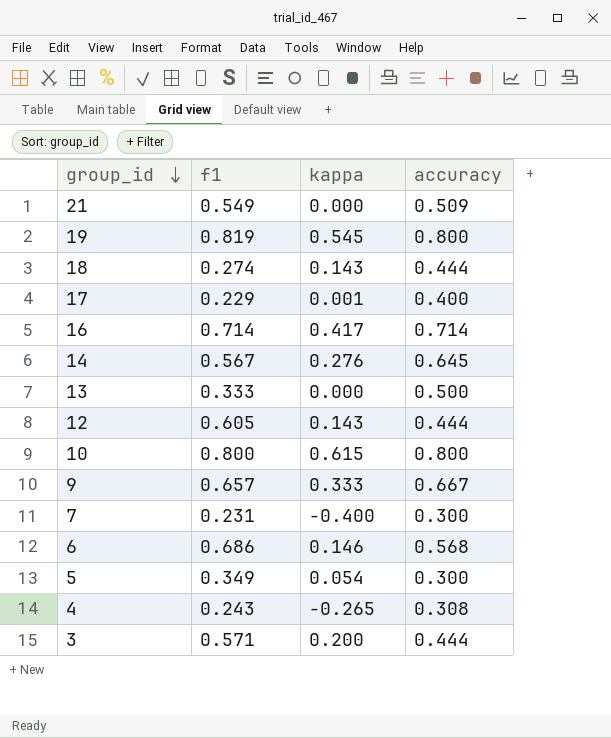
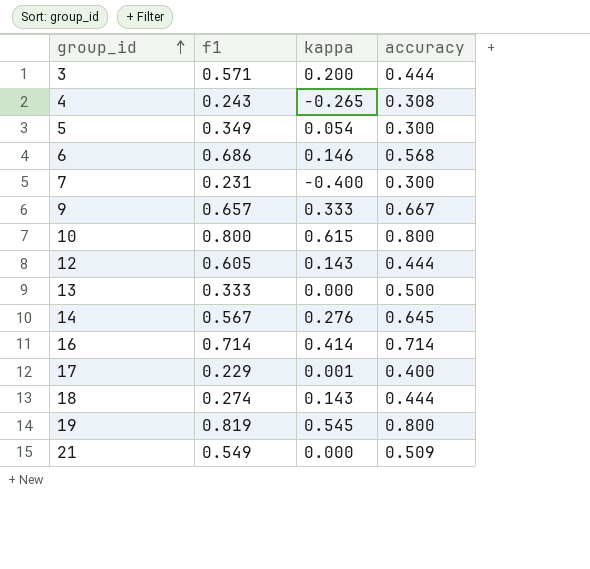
row order: group_id descending -> group_id ascending
16 | kappa: 0.417 -> 0.414

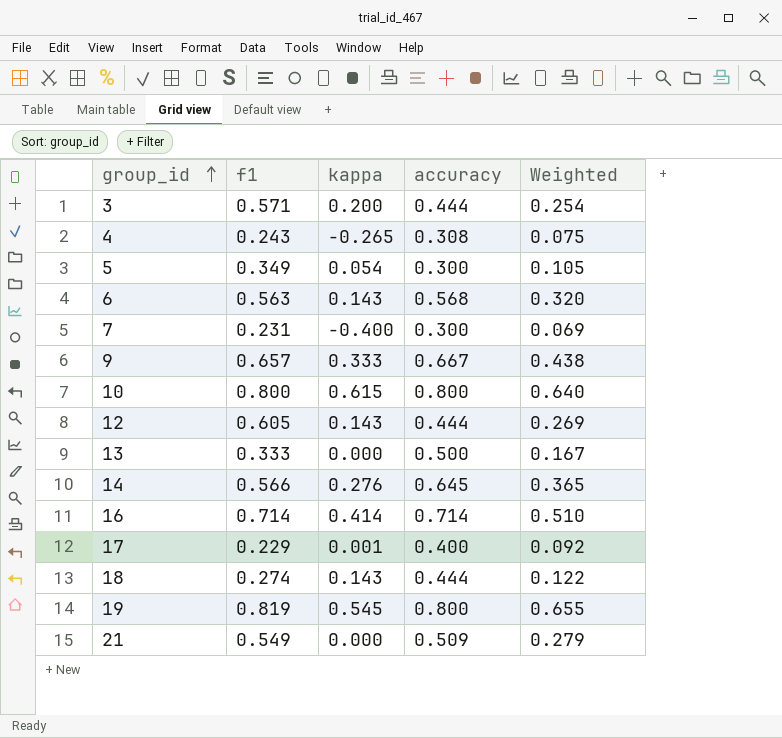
column Weighted | formula: none -> [f1] * [accuracy]
6 | f1: 0.686 -> 0.563
6 | kappa: 0.146 -> 0.143
14 | f1: 0.567 -> 0.566

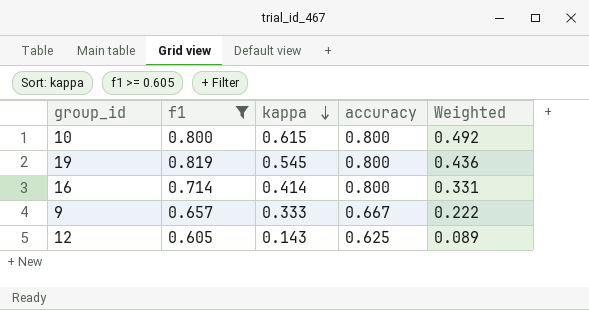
filter: none -> f1 >= 0.605
row order: group_id ascending -> kappa descending
column Weighted | formula: [f1] * [accuracy] -> [kappa] * [accuracy]
16 | accuracy: 0.714 -> 0.800
12 | accuracy: 0.444 -> 0.625

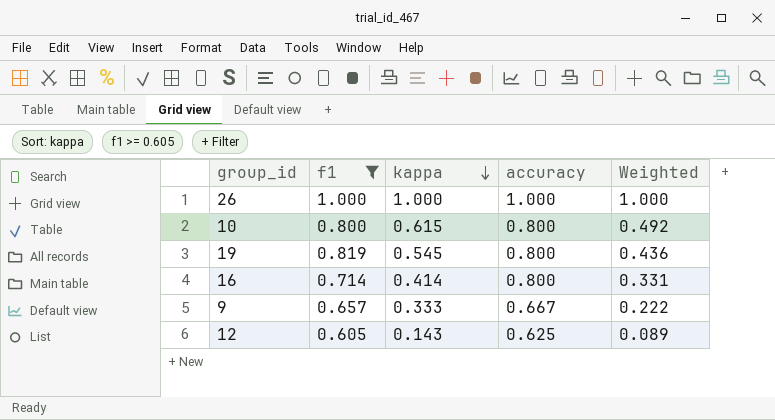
row 26: none -> 1.000 | 1.000 | 1.000 | 1.000

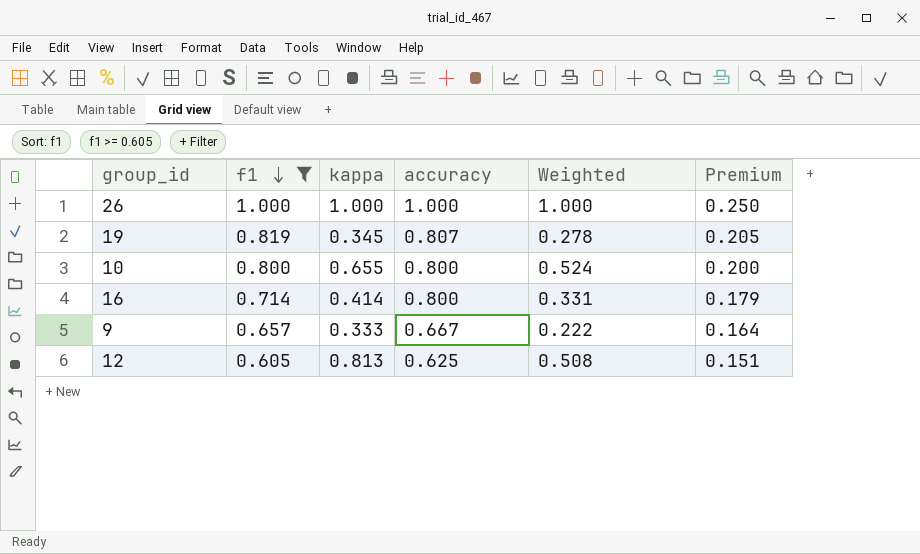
row order: kappa descending -> f1 descending
column Premium | formula: none -> [f1] * 0.25
19 | kappa: 0.545 -> 0.345
19 | accuracy: 0.800 -> 0.807
19 | Weighted: 0.436 -> 0.278
10 | kappa: 0.615 -> 0.655
10 | Weighted: 0.492 -> 0.524
12 | kappa: 0.143 -> 0.813
12 | Weighted: 0.089 -> 0.508

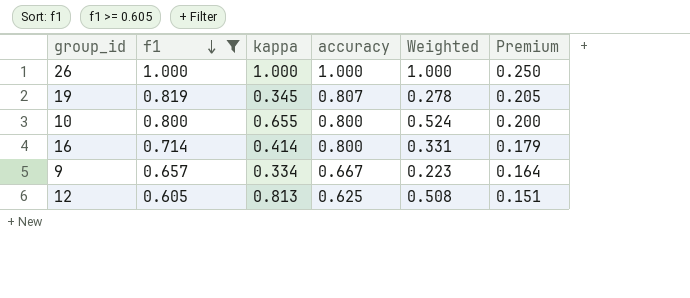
9 | kappa: 0.333 -> 0.334
9 | Weighted: 0.222 -> 0.223

